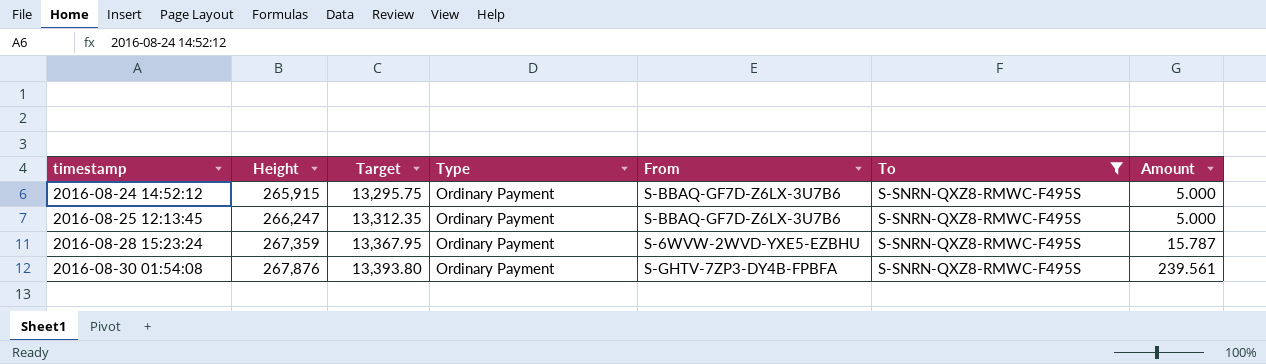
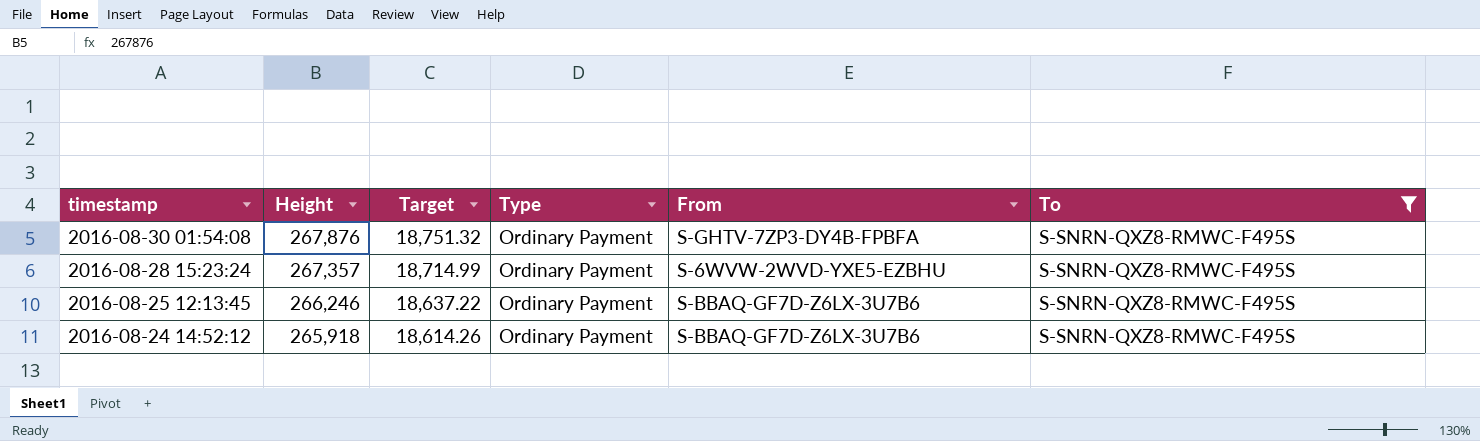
row order: timestamp ascending -> timestamp descending
column Amount | position: 7 -> none
column Target | formula: [Height] * 0.05 -> [Height] * 0.07
2016-08-28 15:23:24 | Height: 267,359 -> 267,357
2016-08-25 12:13:45 | Height: 266,247 -> 266,246
2016-08-24 14:52:12 | Height: 265,915 -> 265,918

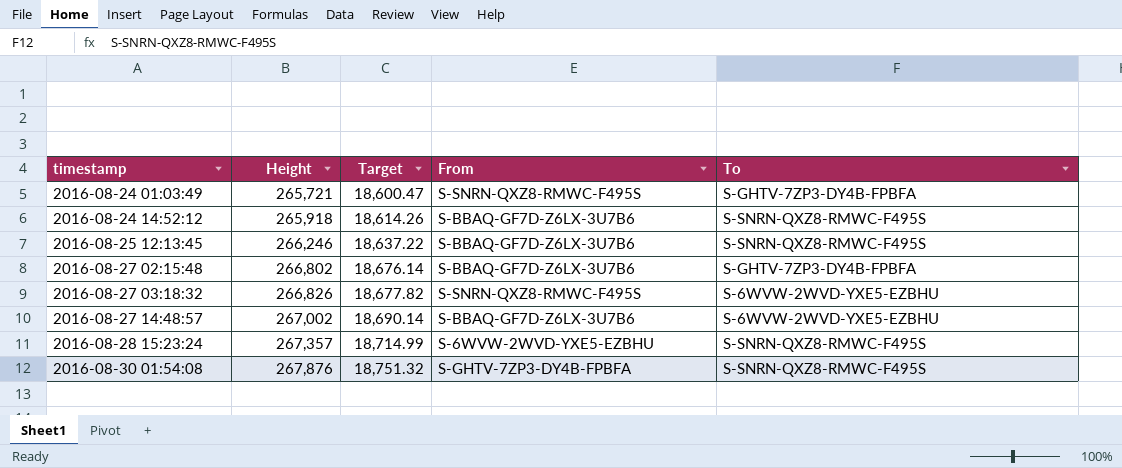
filter: To = S-SNRN-QXZ8-RMWC-F495S -> none
row order: timestamp descending -> timestamp ascending
column Type | position: 4 -> none

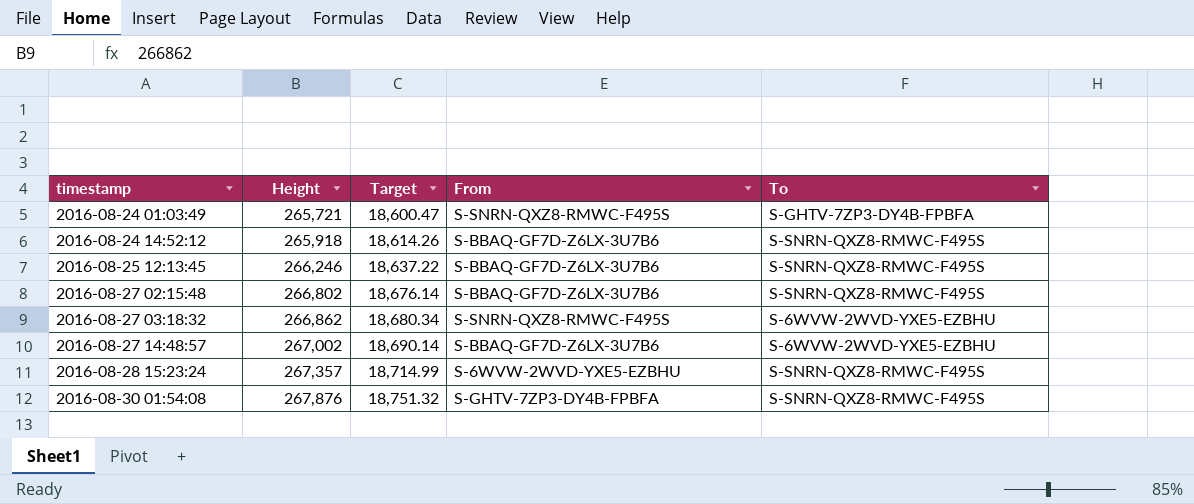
2016-08-27 02:15:48 | To: S-GHTV-7ZP3-DY4B-FPBFA -> S-SNRN-QXZ8-RMWC-F495S
2016-08-27 03:18:32 | Height: 266,826 -> 266,862
2016-08-27 03:18:32 | Target: 18,677.82 -> 18,680.34

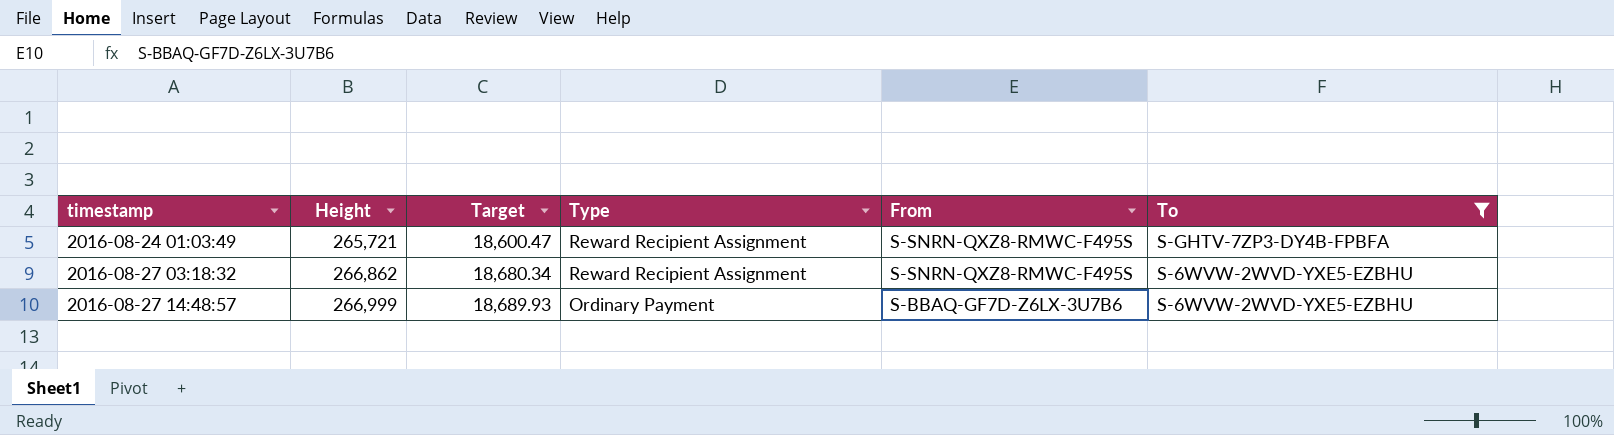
filter: none -> To != S-SNRN-QXZ8-RMWC-F495S
column Type | position: none -> 4
2016-08-27 14:48:57 | Height: 267,002 -> 266,999
2016-08-27 14:48:57 | Target: 18,690.14 -> 18,689.93

